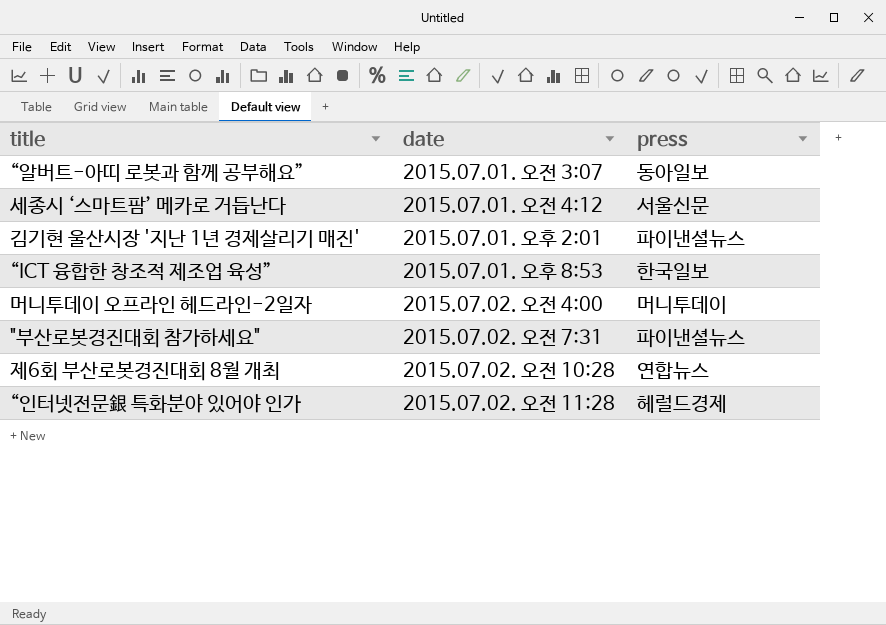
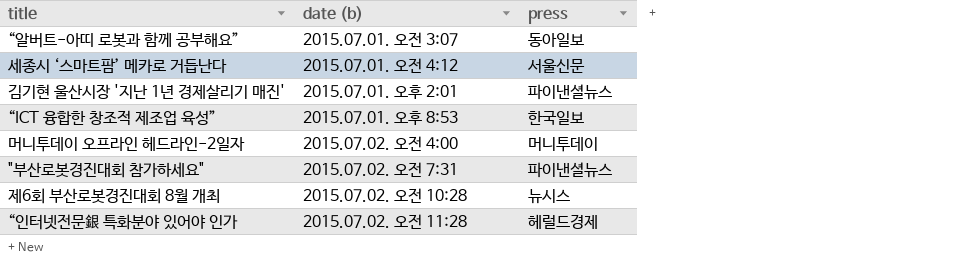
column name: date -> date (b)
제6회 부산로봇경진대회 8월 개최 | press: 연합뉴스 -> 뉴시스

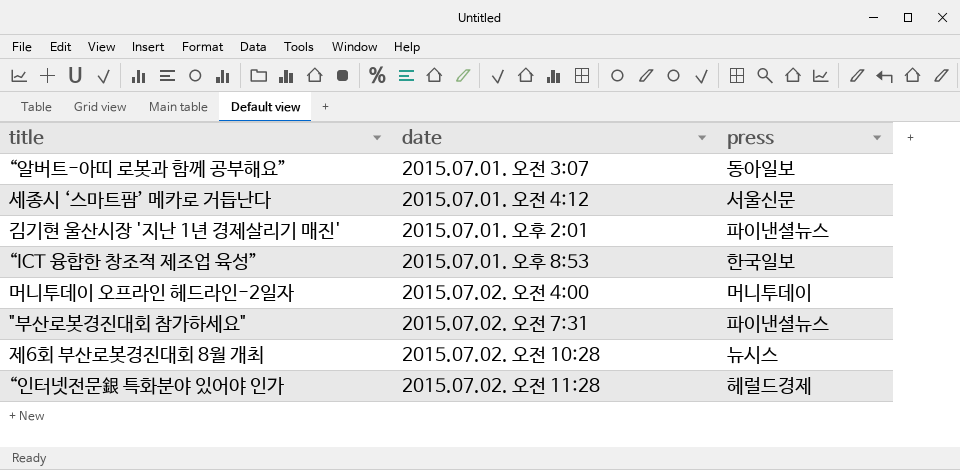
column name: date (b) -> date

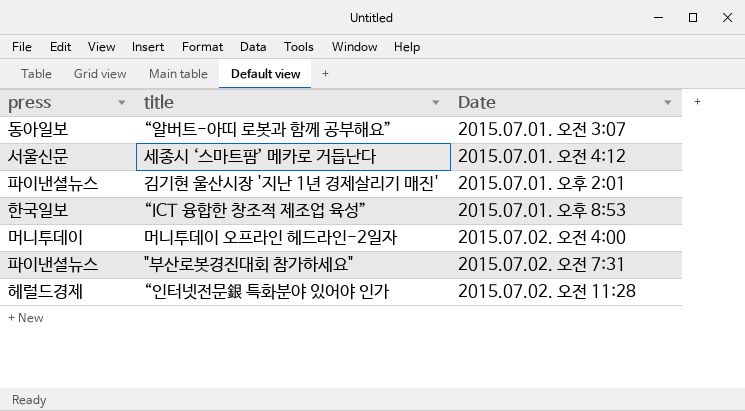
column press | position: 3 -> 1
column name: date -> Date
row 제6회 부산로봇경진대회 8월 개최: 2015.07.02. 오전 10:28 | 뉴시스 -> none

